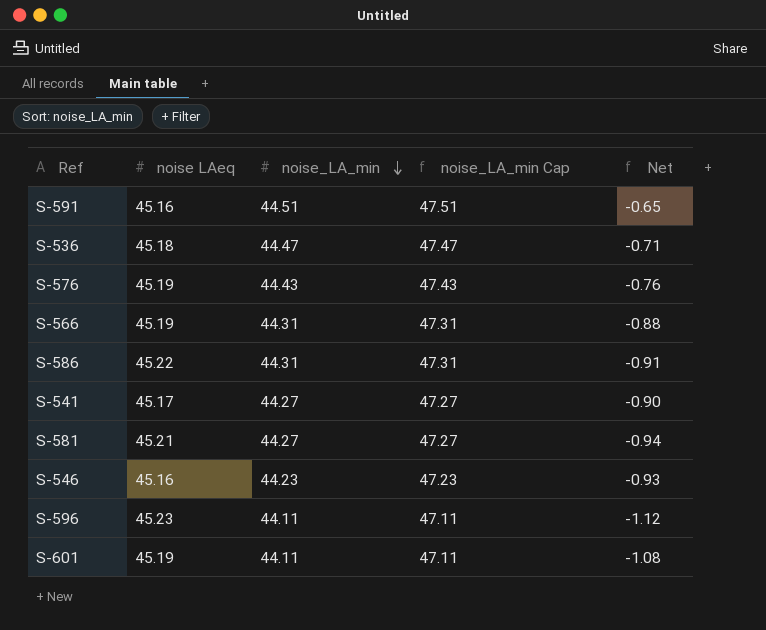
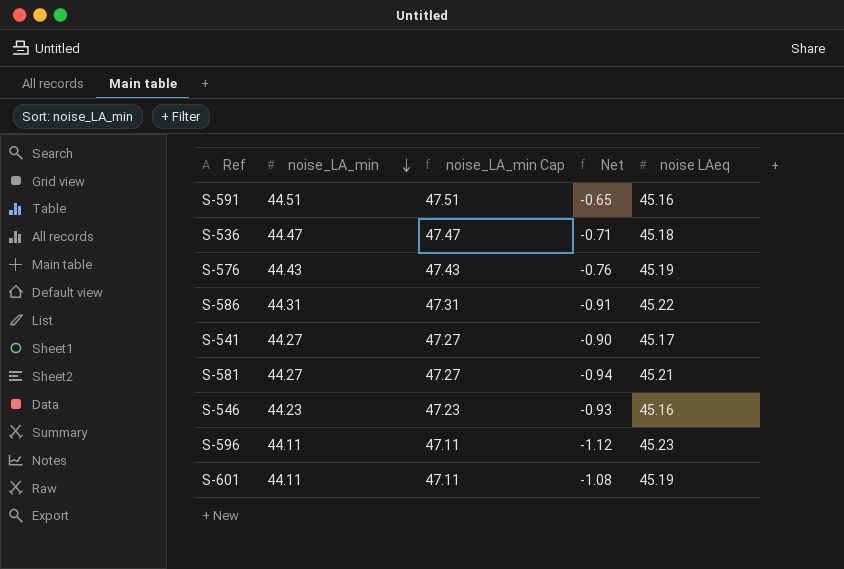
column noise LAeq | position: 2 -> 5
row S-566: 45.19 | 44.31 | 47.31 | -0.88 -> none

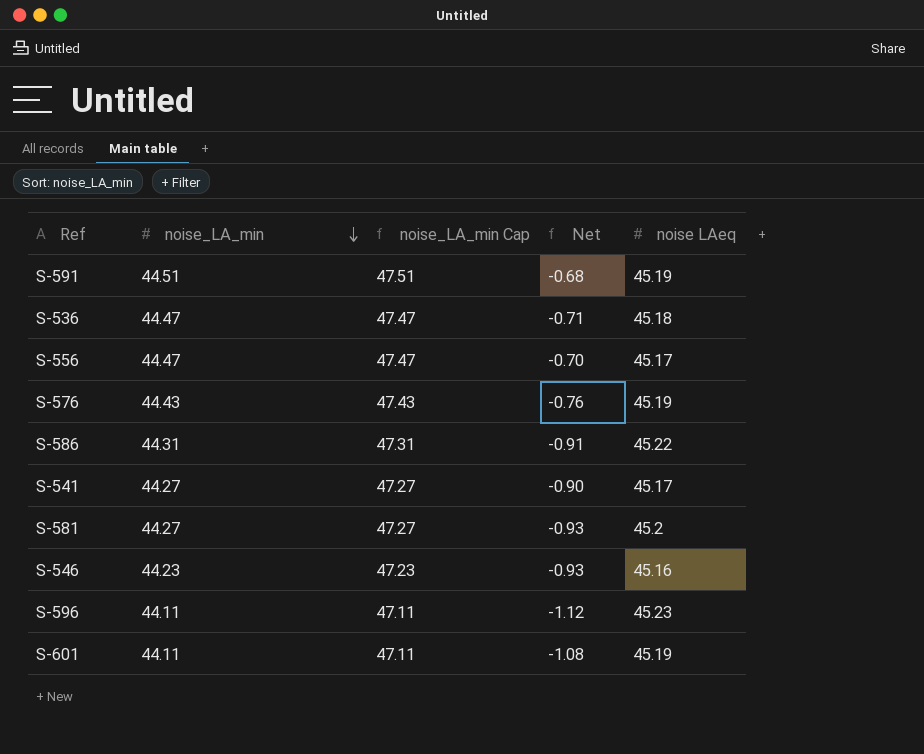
S-591 | Net: -0.65 -> -0.68
S-591 | noise LAeq: 45.16 -> 45.19
row S-556: none -> 44.47 | 47.47 | -0.70 | 45.17
S-581 | Net: -0.94 -> -0.93
S-581 | noise LAeq: 45.21 -> 45.2

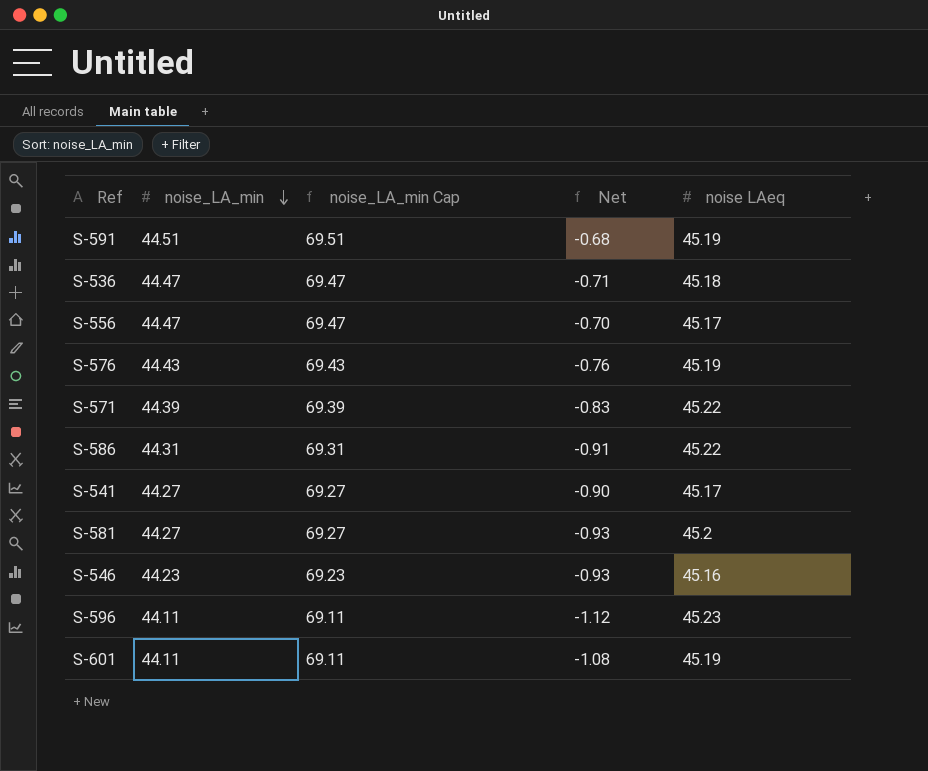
column noise_LA_min Cap | formula: [noise_LA_min] + 3 -> [noise_LA_min] + 25
row S-571: none -> 44.39 | 69.39 | -0.83 | 45.22

